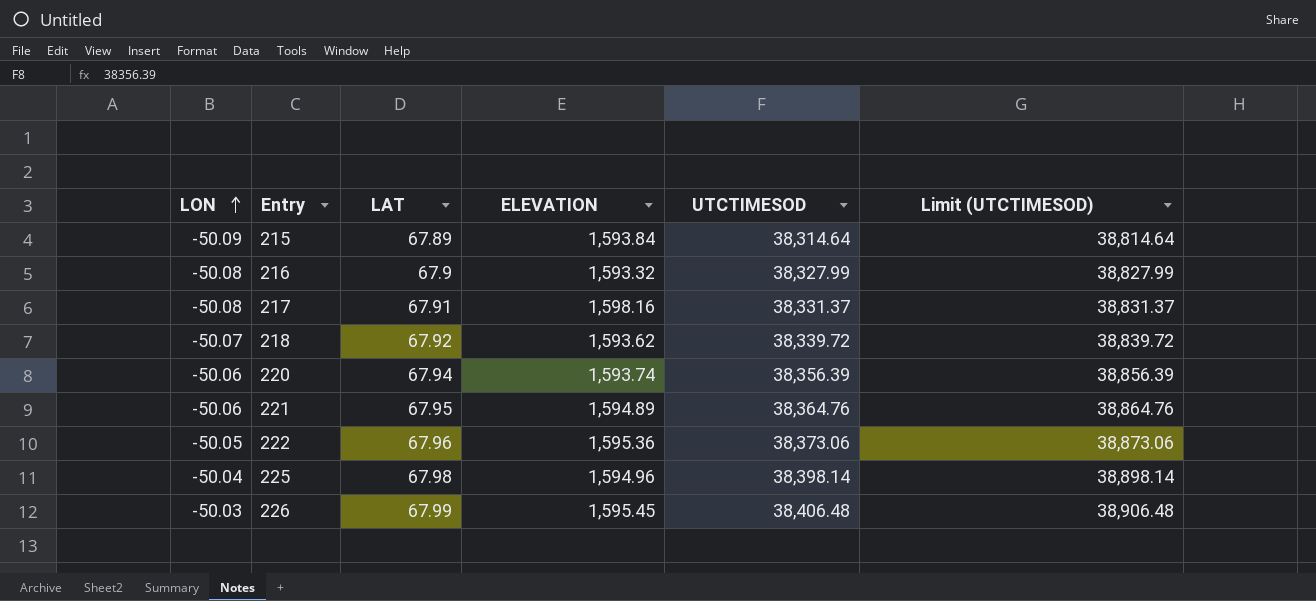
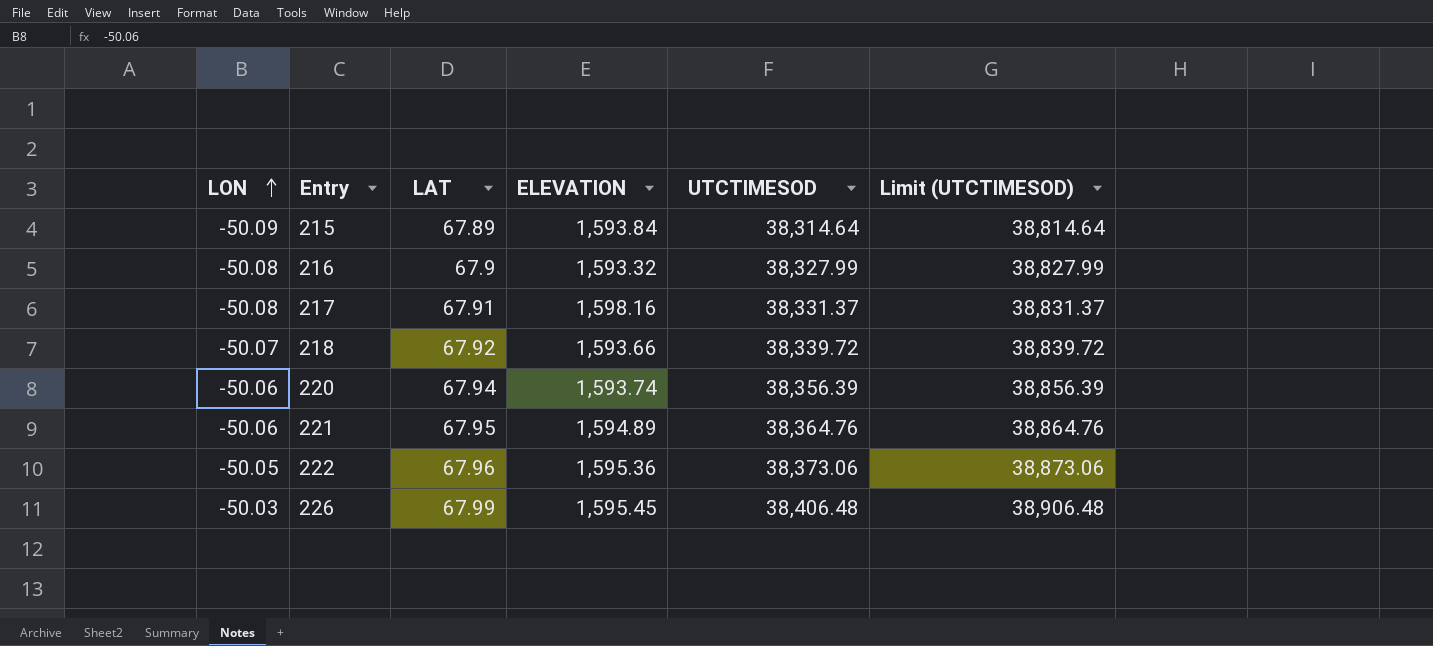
row 225: -50.04 | 67.98 | 1,594.96 | 38,398.14 | 38,898.14 -> none
218 | ELEVATION: 1,593.62 -> 1,593.66

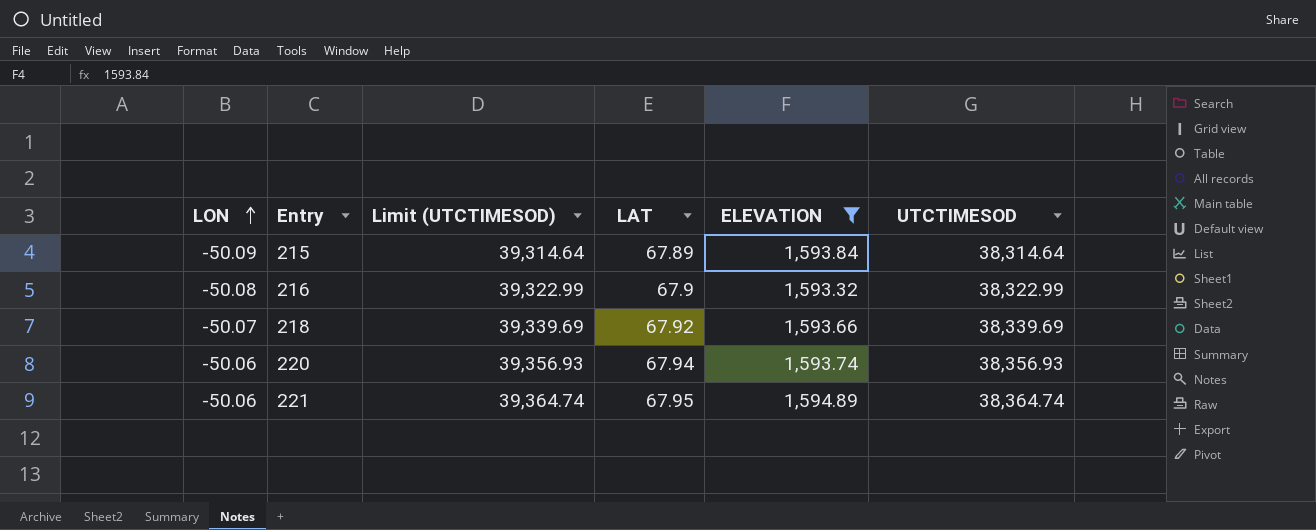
filter: none -> ELEVATION <= 1,594.89
column Limit (UTCTIMESOD) | formula: [UTCTIMESOD] + 500 -> [UTCTIMESOD] + 1000
column Limit (UTCTIMESOD) | position: 6 -> 3
216 | UTCTIMESOD: 38,327.99 -> 38,322.99
218 | UTCTIMESOD: 38,339.72 -> 38,339.69
220 | UTCTIMESOD: 38,356.39 -> 38,356.93
221 | UTCTIMESOD: 38,364.76 -> 38,364.74

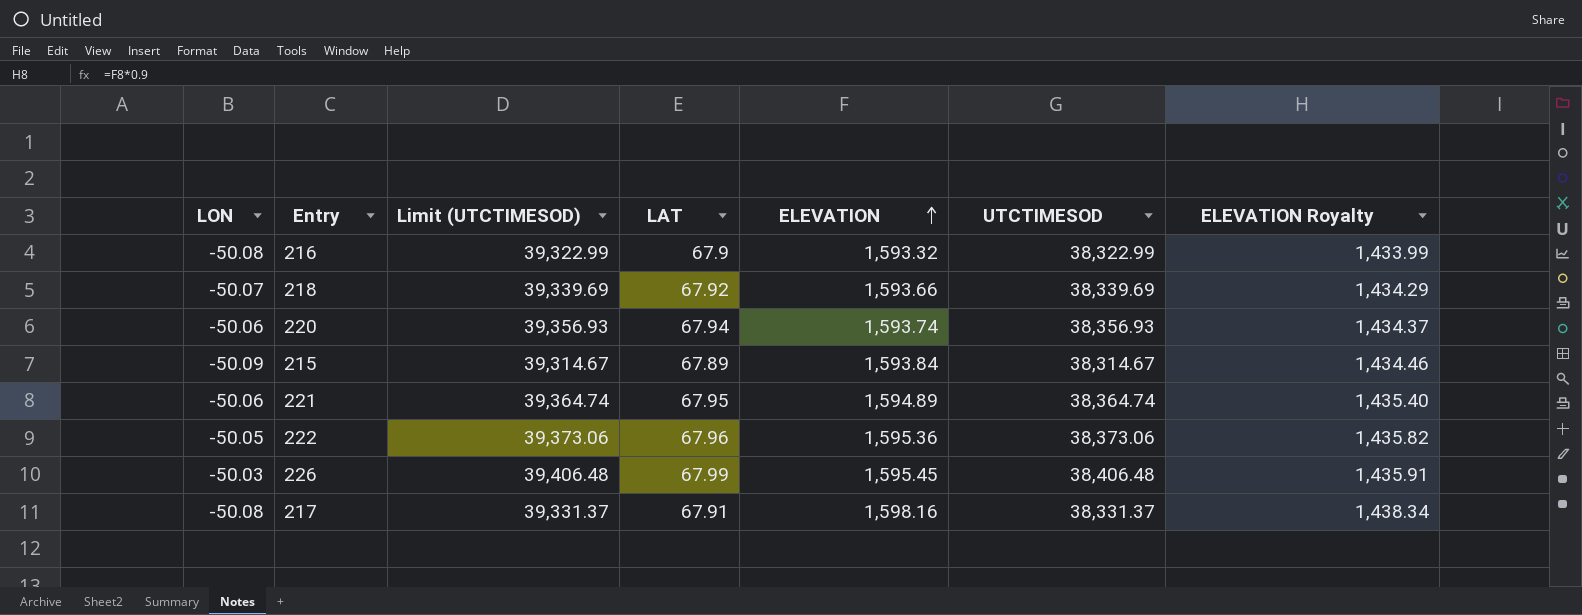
filter: ELEVATION <= 1,594.89 -> none
row order: LON ascending -> ELEVATION ascending
column ELEVATION Royalty | formula: none -> [ELEVATION] * 0.9
215 | Limit (UTCTIMESOD): 39,314.64 -> 39,314.67
215 | UTCTIMESOD: 38,314.64 -> 38,314.67

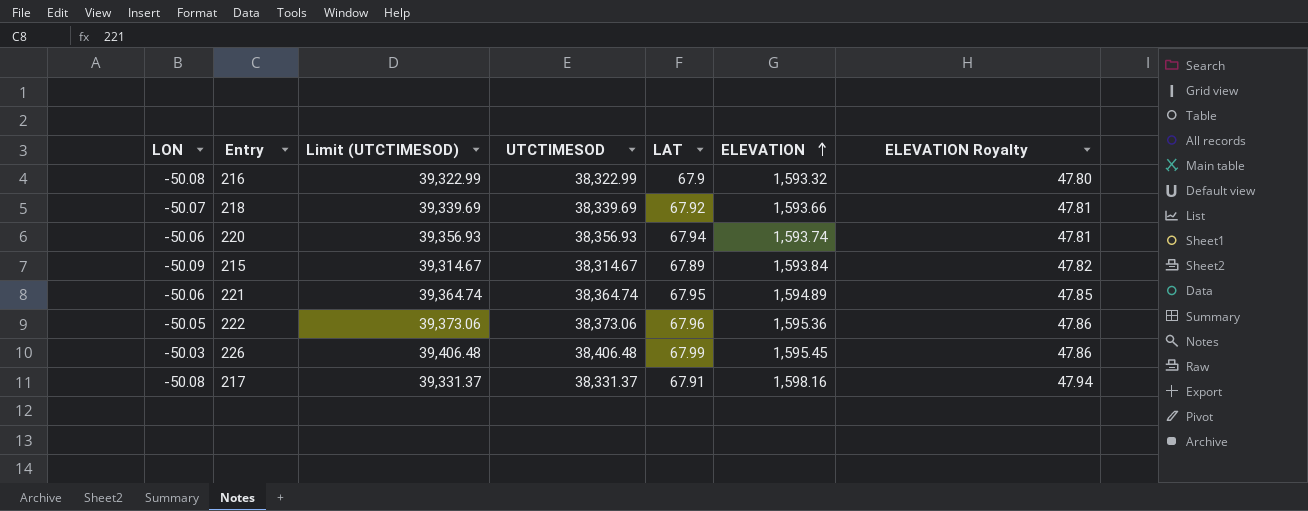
column UTCTIMESOD | position: 6 -> 4
column ELEVATION Royalty | formula: [ELEVATION] * 0.9 -> [ELEVATION] * 0.03

